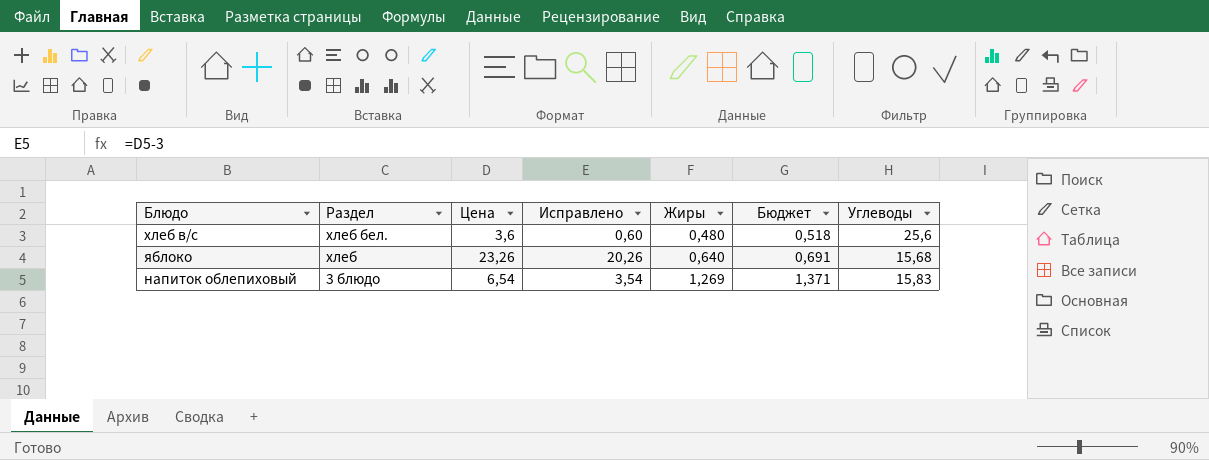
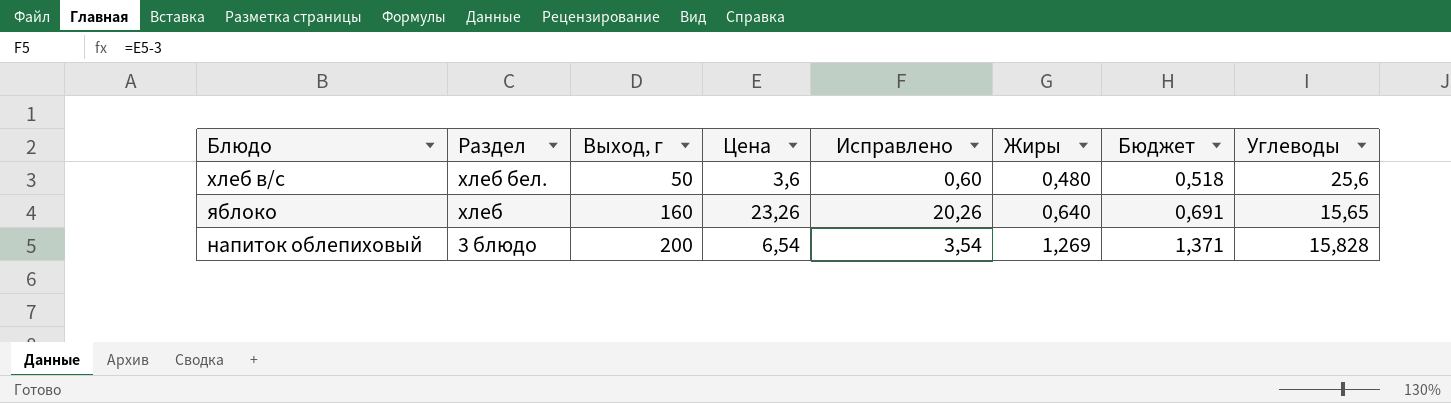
column Выход, г | position: none -> 3
яблоко | Углеводы: 15,68 -> 15,65
напиток облепиховый | Углеводы: 15,83 -> 15,828

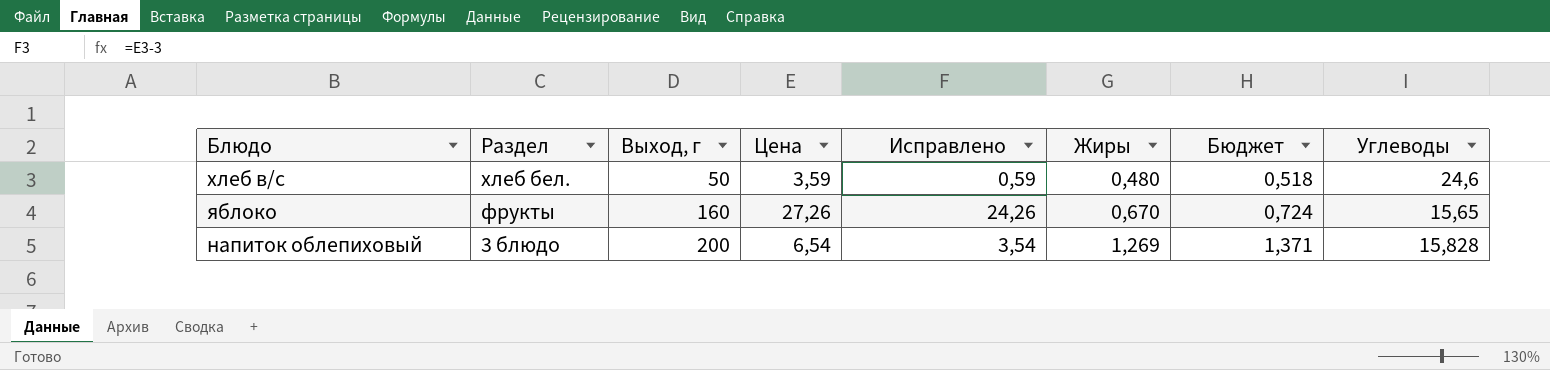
хлеб в/с | Цена: 3,6 -> 3,59
хлеб в/с | Исправлено: 0,60 -> 0,59
хлеб в/с | Углеводы: 25,6 -> 24,6
яблоко | Раздел: хлеб -> фрукты
яблоко | Цена: 23,26 -> 27,26
яблоко | Исправлено: 20,26 -> 24,26
яблоко | Жиры: 0,640 -> 0,670
яблоко | Бюджет: 0,691 -> 0,724

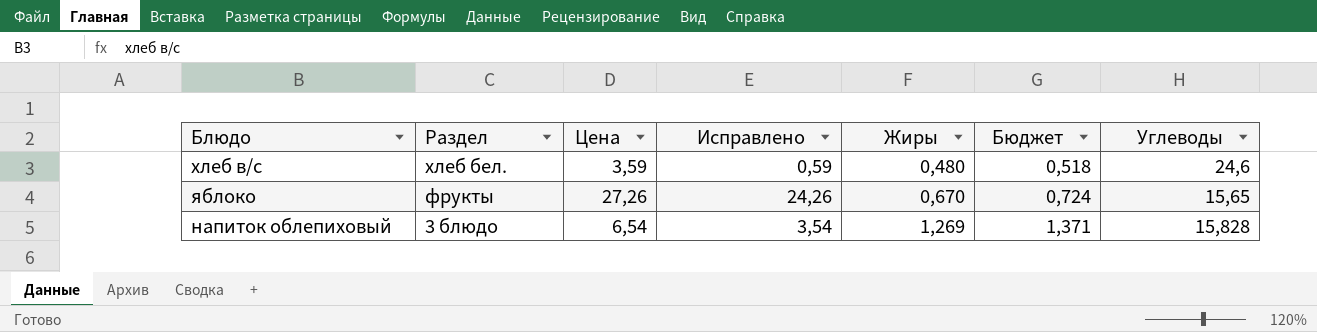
column Выход, г | position: 3 -> none

